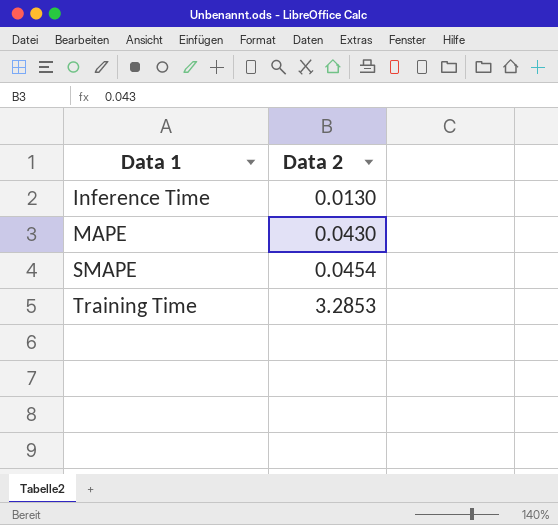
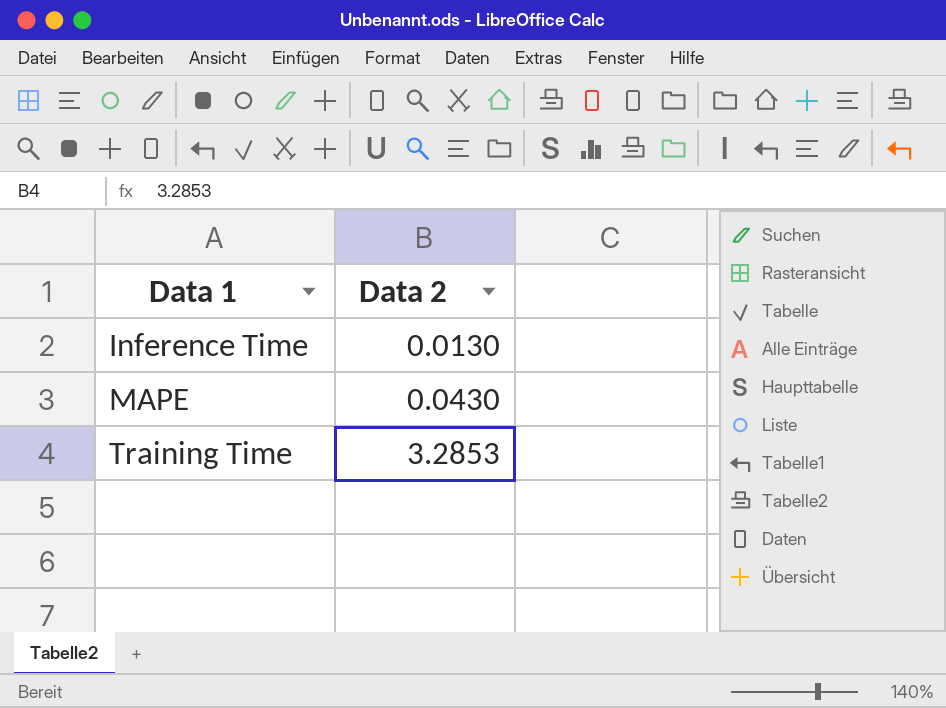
row SMAPE: 0.0454 -> none

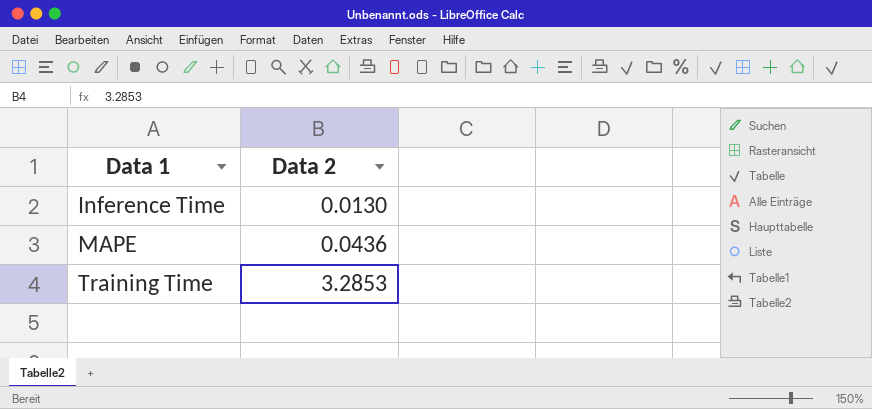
MAPE | Data 2: 0.0430 -> 0.0436

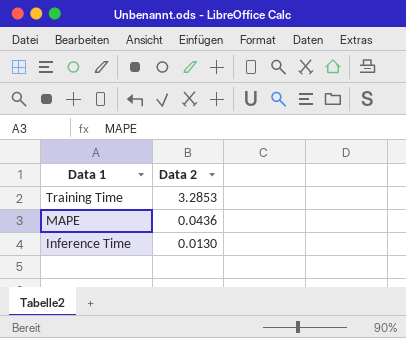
row order: Data 1 ascending -> Data 1 descending

